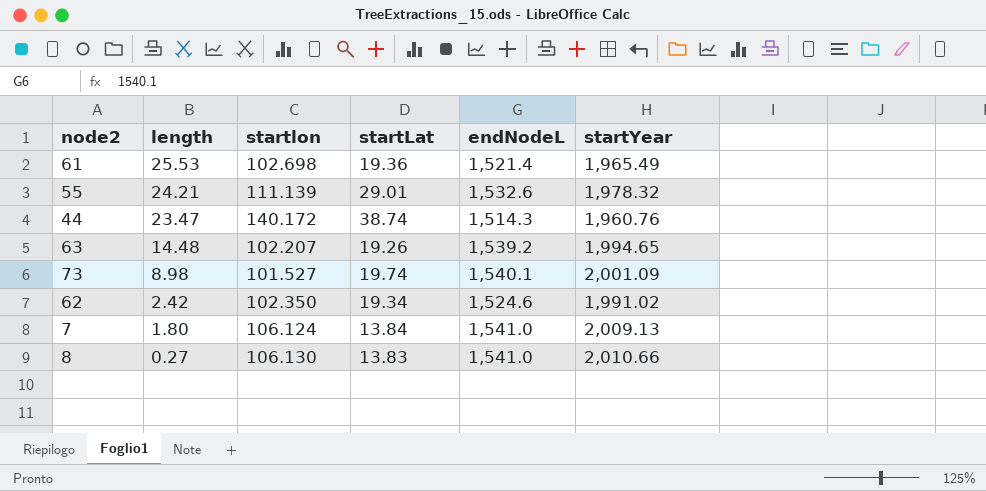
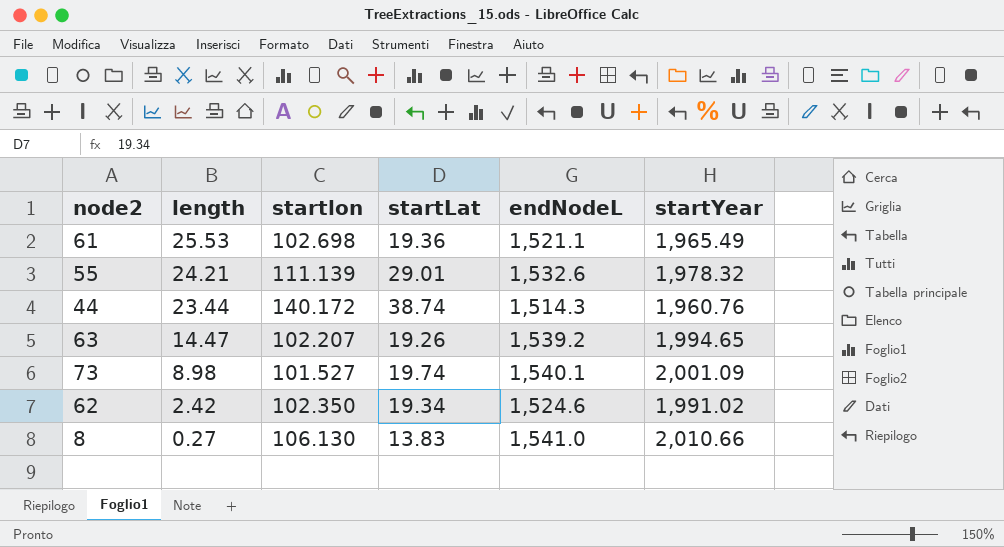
row 7: 1.80 | 106.124 | 13.84 | 1,541.0 | 2,009.13 -> none
61 | endNodeL: 1,521.4 -> 1,521.1
44 | length: 23.47 -> 23.44
63 | length: 14.48 -> 14.47

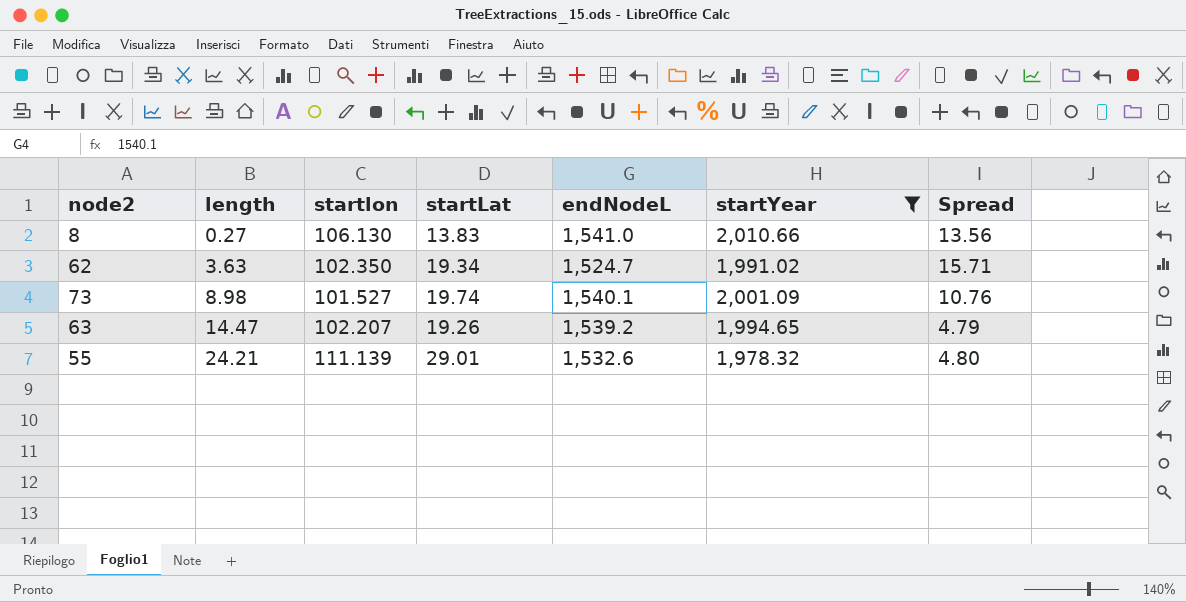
filter: none -> startYear >= 1,978.32
row order: length descending -> length ascending
column Spread | formula: none -> [startLat] - [length]
62 | length: 2.42 -> 3.63
62 | endNodeL: 1,524.6 -> 1,524.7

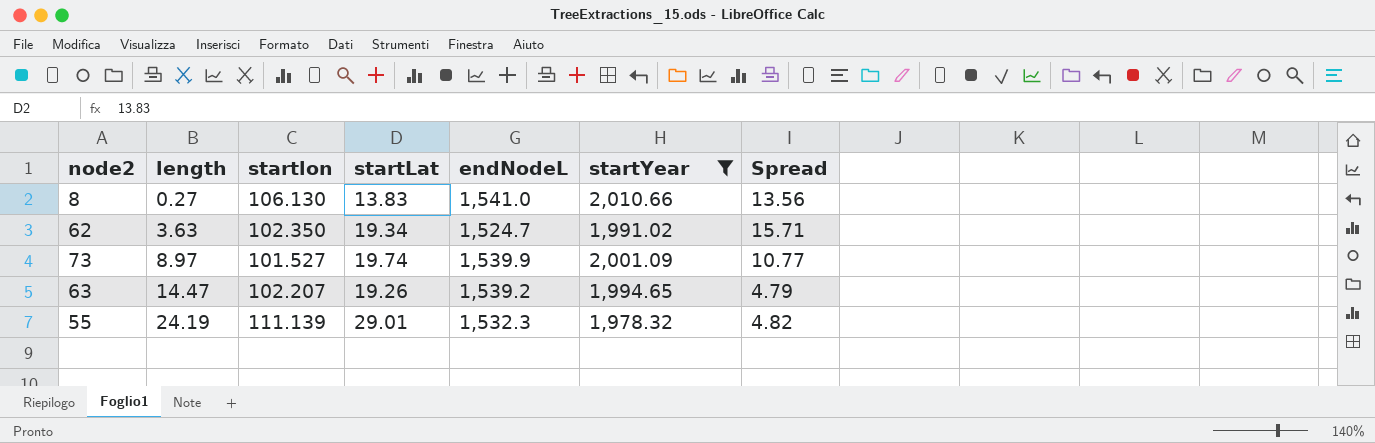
73 | length: 8.98 -> 8.97
73 | endNodeL: 1,540.1 -> 1,539.9
73 | Spread: 10.76 -> 10.77
55 | length: 24.21 -> 24.19
55 | endNodeL: 1,532.6 -> 1,532.3
55 | Spread: 4.80 -> 4.82

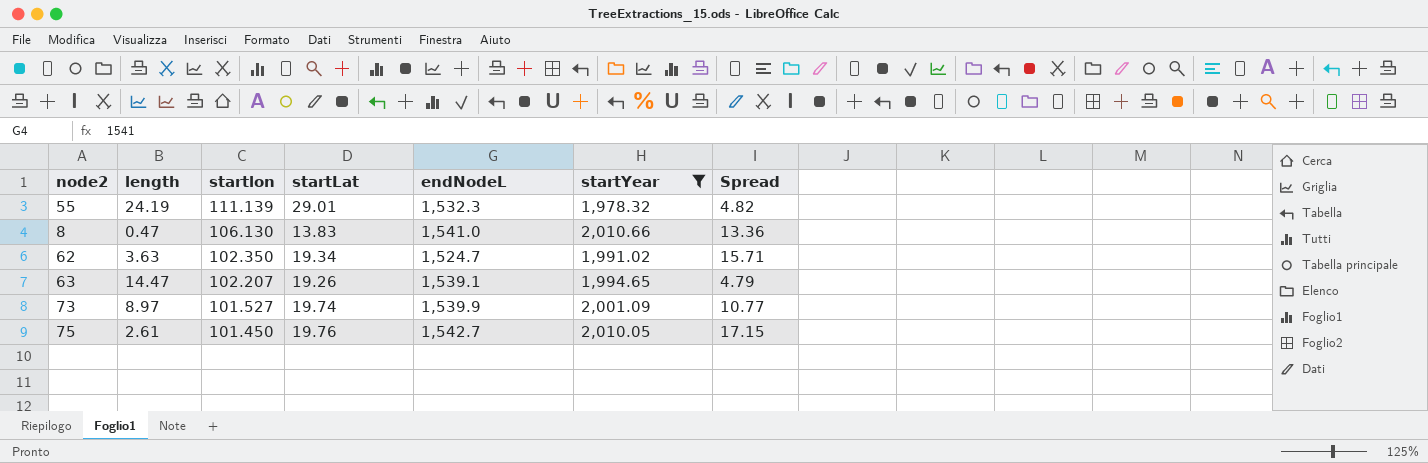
row order: length ascending -> startlon descending
8 | length: 0.27 -> 0.47
8 | Spread: 13.56 -> 13.36
63 | endNodeL: 1,539.2 -> 1,539.1
row 75: none -> 2.61 | 101.450 | 19.76 | 1,542.7 | 2,010.05 | 17.15

